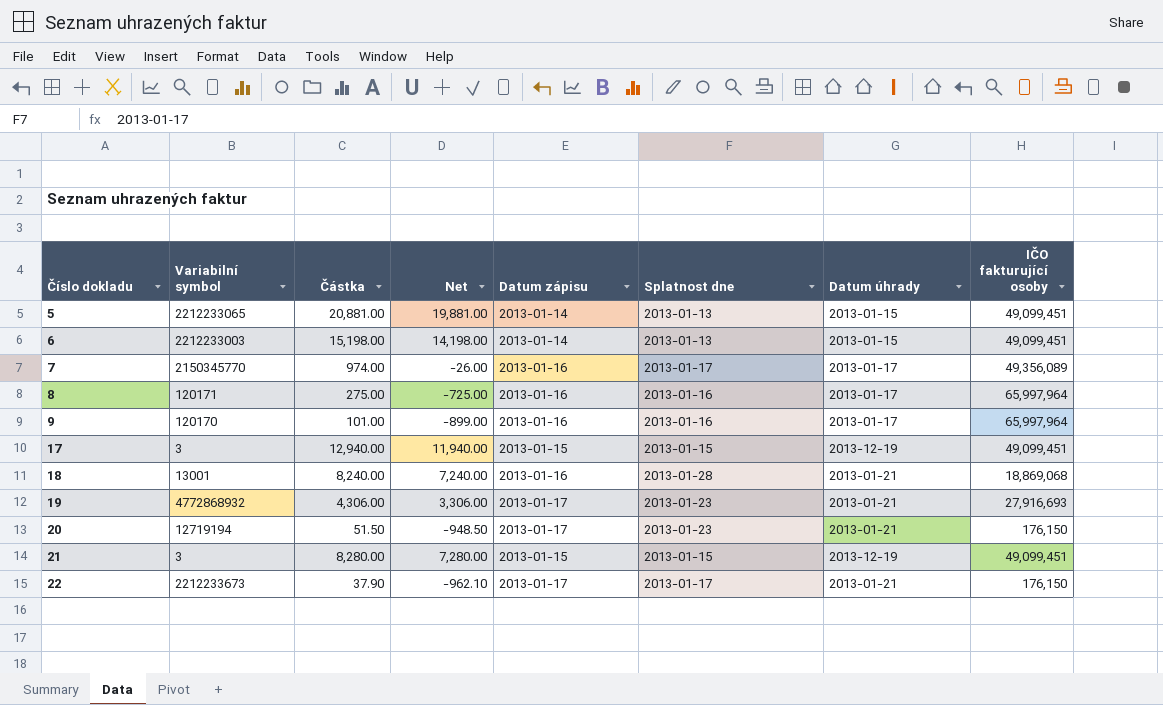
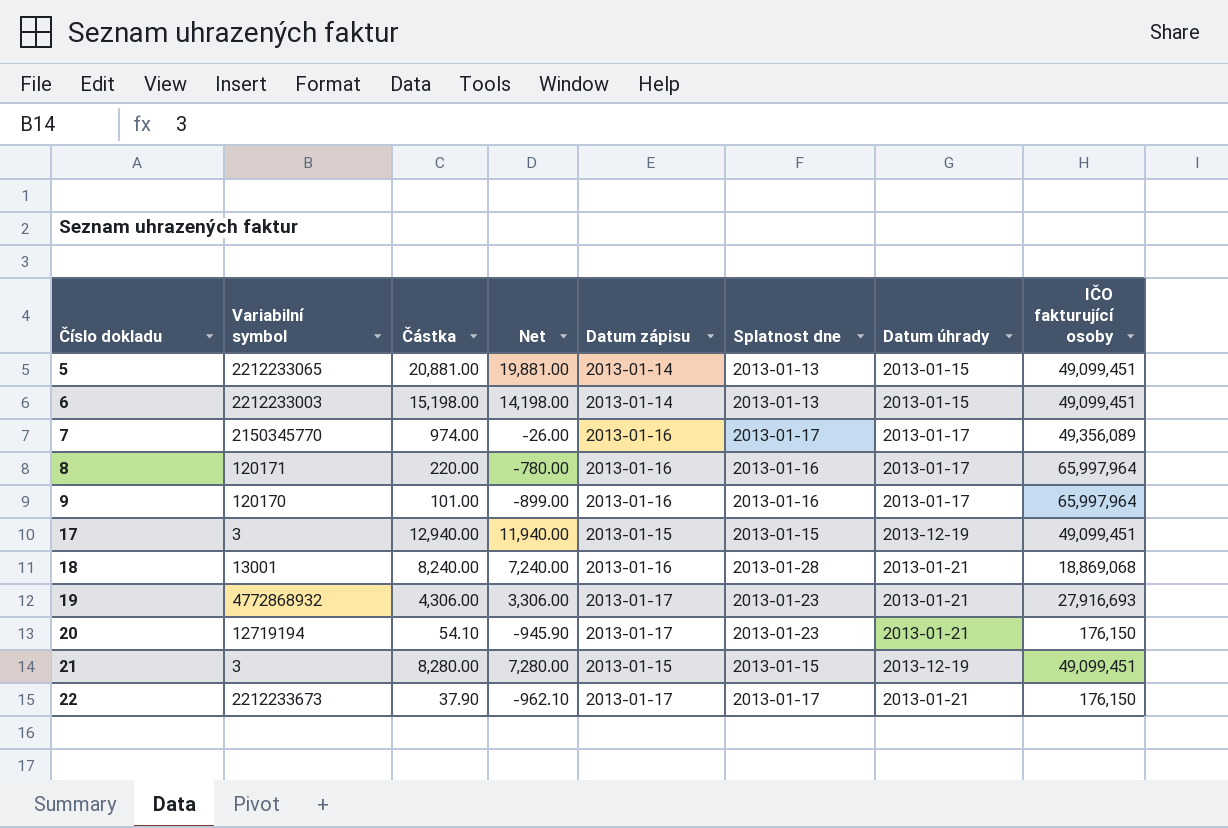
8 | Částka: 275.00 -> 220.00
8 | Net: -725.00 -> -780.00
20 | Částka: 51.50 -> 54.10
20 | Net: -948.50 -> -945.90

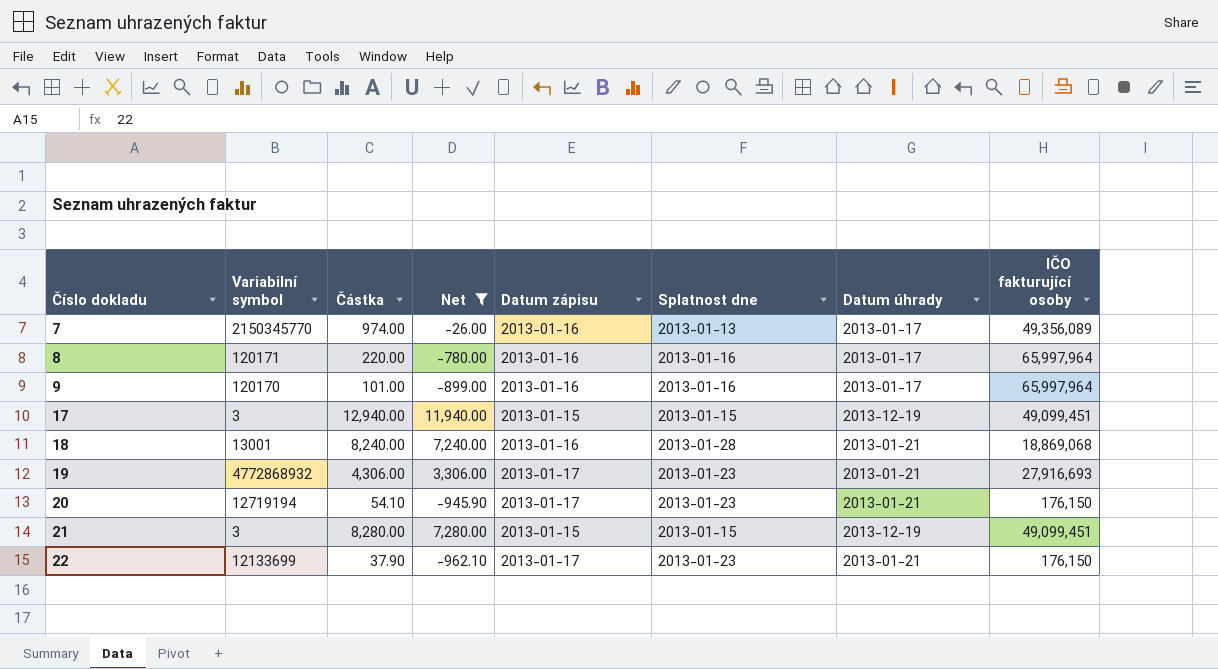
filter: none -> Net <= 11,940.00
7 | Splatnost dne: 2013-01-17 -> 2013-01-13
22 | Variabilní symbol: 2212233673 -> 12133699
22 | Splatnost dne: 2013-01-17 -> 2013-01-23

